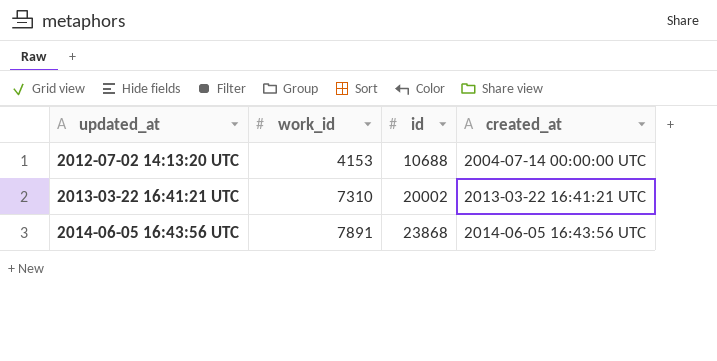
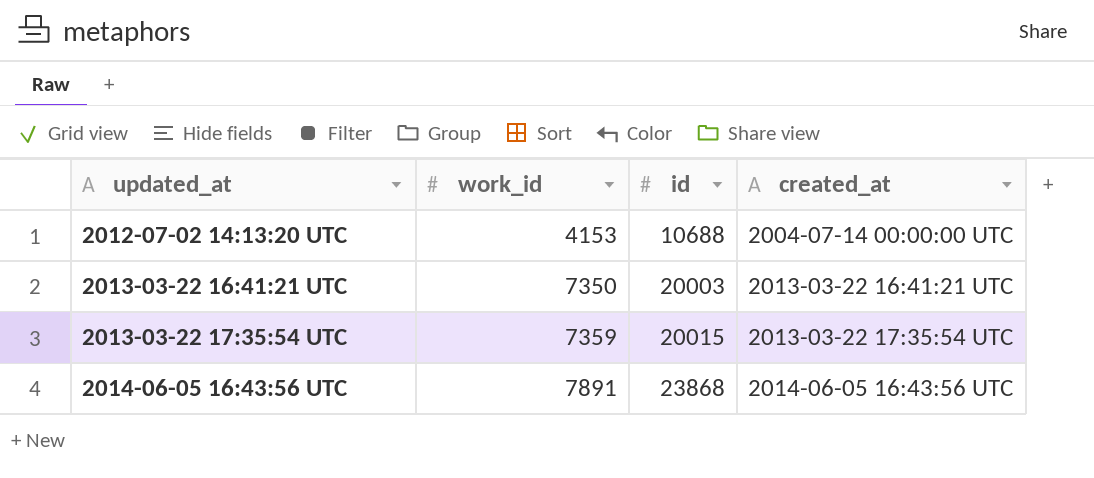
2013-03-22 16:41:21 UTC | work_id: 7310 -> 7350
2013-03-22 16:41:21 UTC | id: 20002 -> 20003
row 2013-03-22 17:35:54 UTC: none -> 7359 | 20015 | 2013-03-22 17:35:54 UTC

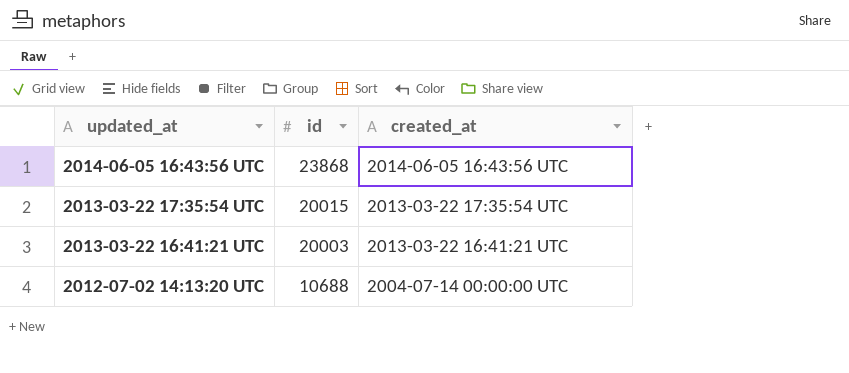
row order: updated_at ascending -> updated_at descending
column work_id | position: 2 -> none

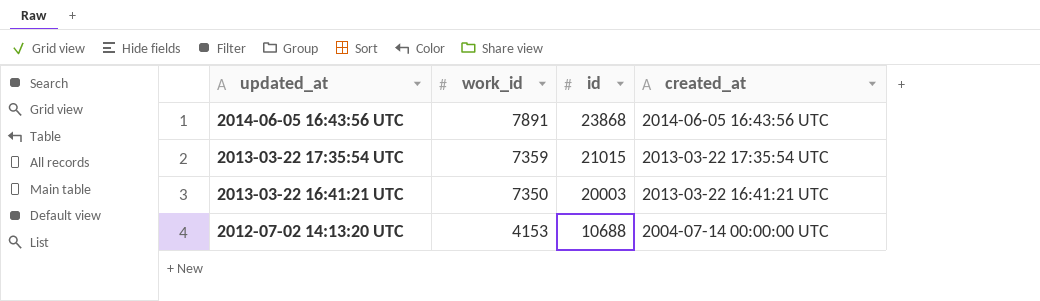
column work_id | position: none -> 2
2013-03-22 17:35:54 UTC | id: 20015 -> 21015

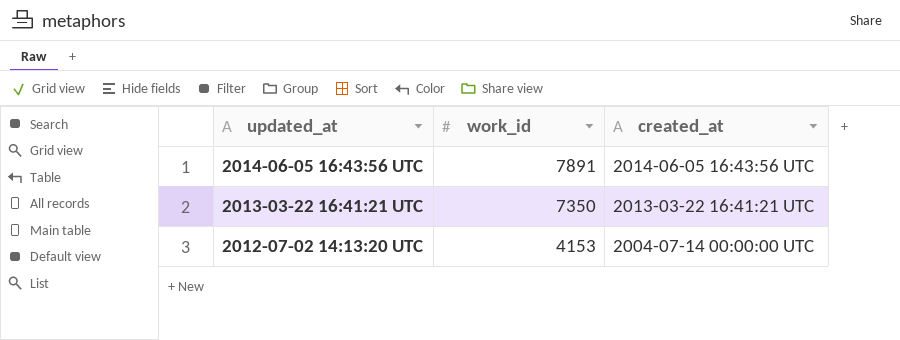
column id | position: 3 -> none
row 2013-03-22 17:35:54 UTC: 7359 | 21015 | 2013-03-22 17:35:54 UTC -> none

